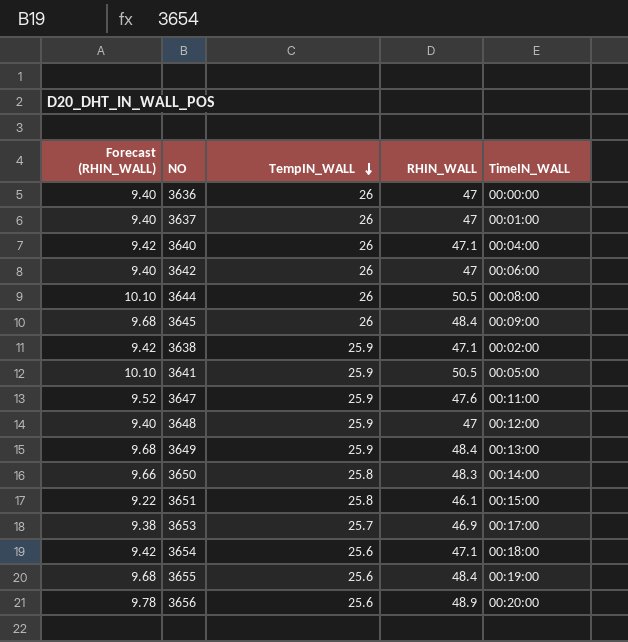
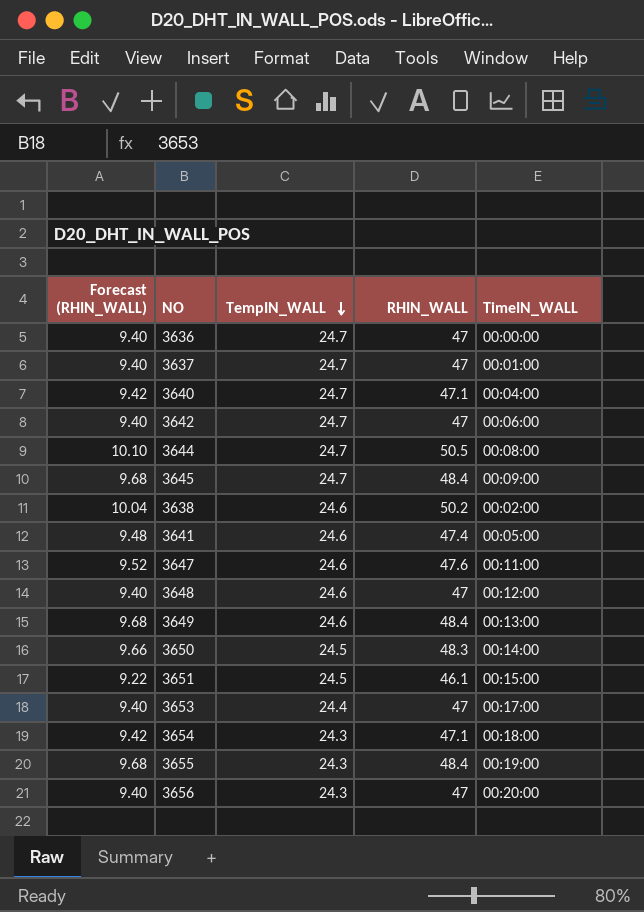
3636 | TempIN_WALL: 26 -> 24.7
3637 | TempIN_WALL: 26 -> 24.7
3640 | TempIN_WALL: 26 -> 24.7
3642 | TempIN_WALL: 26 -> 24.7
3644 | TempIN_WALL: 26 -> 24.7
3645 | TempIN_WALL: 26 -> 24.7
3638 | Forecast (RHIN_WALL): 9.42 -> 10.04
3638 | TempIN_WALL: 25.9 -> 24.6
3638 | RHIN_WALL: 47.1 -> 50.2
3641 | Forecast (RHIN_WALL): 10.10 -> 9.48
3641 | TempIN_WALL: 25.9 -> 24.6
3641 | RHIN_WALL: 50.5 -> 47.4
3647 | TempIN_WALL: 25.9 -> 24.6
3648 | TempIN_WALL: 25.9 -> 24.6
3649 | TempIN_WALL: 25.9 -> 24.6
3650 | TempIN_WALL: 25.8 -> 24.5
3651 | TempIN_WALL: 25.8 -> 24.5
3653 | Forecast (RHIN_WALL): 9.38 -> 9.40
3653 | TempIN_WALL: 25.7 -> 24.4
3653 | RHIN_WALL: 46.9 -> 47
3654 | TempIN_WALL: 25.6 -> 24.3
3655 | TempIN_WALL: 25.6 -> 24.3
3656 | Forecast (RHIN_WALL): 9.78 -> 9.40
3656 | TempIN_WALL: 25.6 -> 24.3
3656 | RHIN_WALL: 48.9 -> 47

